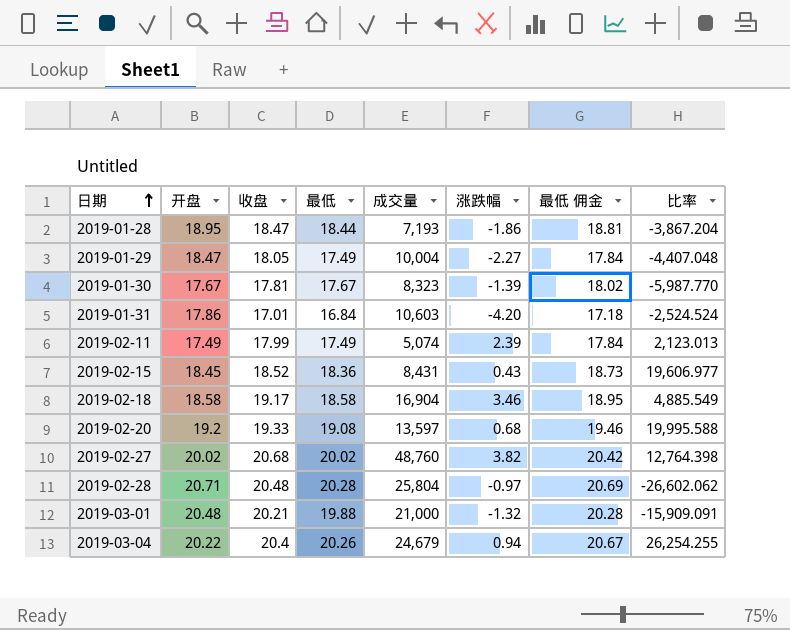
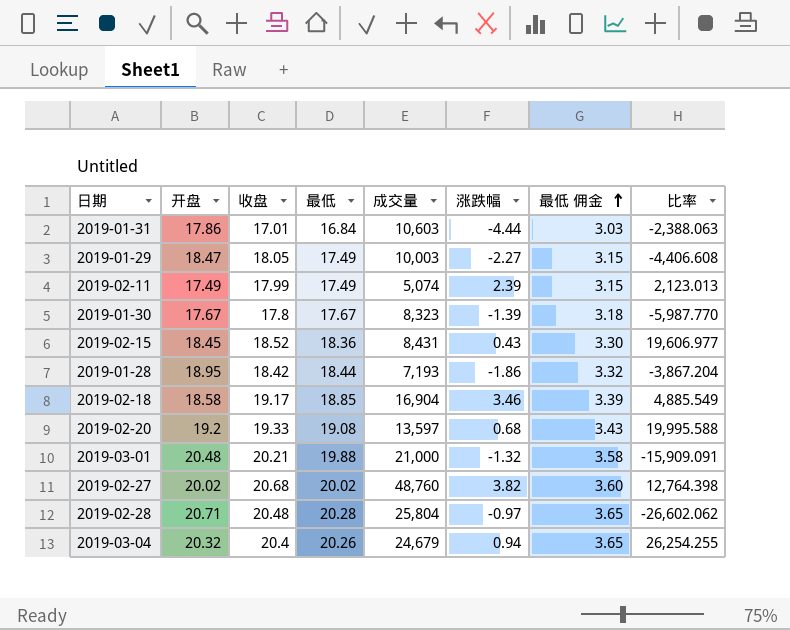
row order: 日期 ascending -> 最低 佣金 ascending
column 最低 佣金 | formula: [最低] * 1.02 -> [最低] * 0.18
2019-01-31 | 涨跌幅: -4.20 -> -4.44
2019-01-31 | 比率: -2,524.524 -> -2,388.063
2019-01-29 | 成交量: 10,004 -> 10,003
2019-01-29 | 比率: -4,407.048 -> -4,406.608
2019-01-30 | 收盘: 17.81 -> 17.8
2019-01-28 | 收盘: 18.47 -> 18.42
2019-02-18 | 最低: 18.58 -> 18.85
2019-03-04 | 开盘: 20.22 -> 20.32

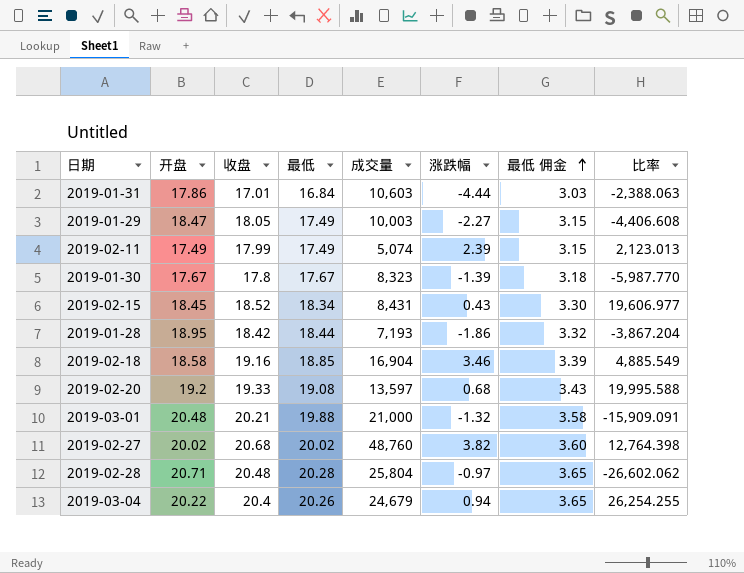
2019-02-15 | 最低: 18.36 -> 18.34
2019-02-18 | 收盘: 19.17 -> 19.16
2019-03-04 | 开盘: 20.32 -> 20.22

